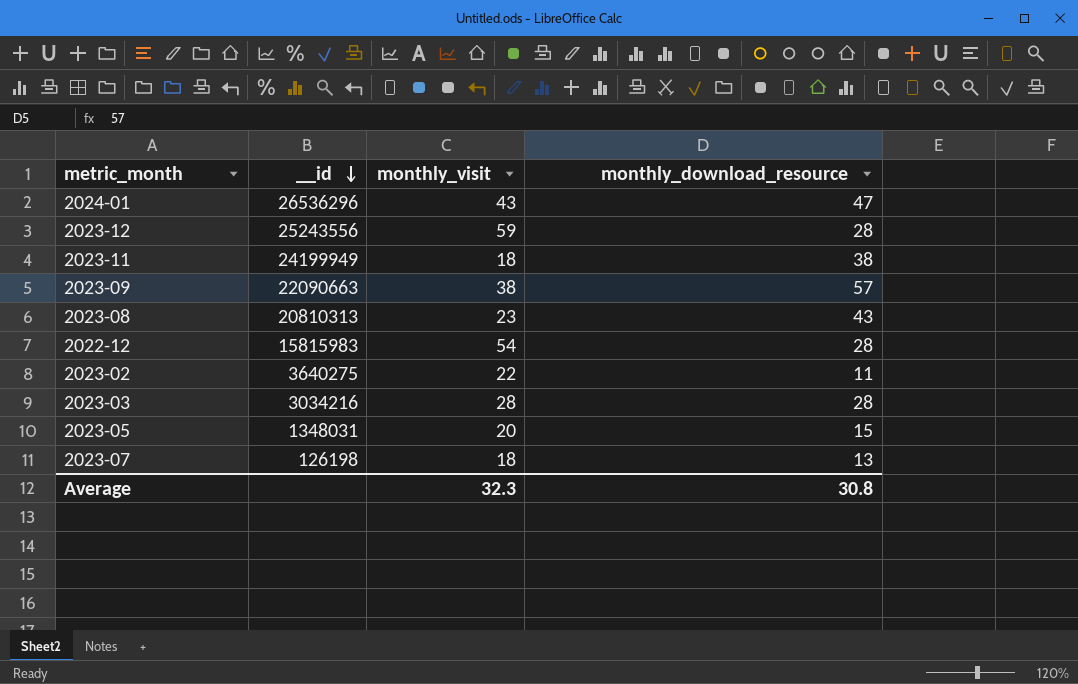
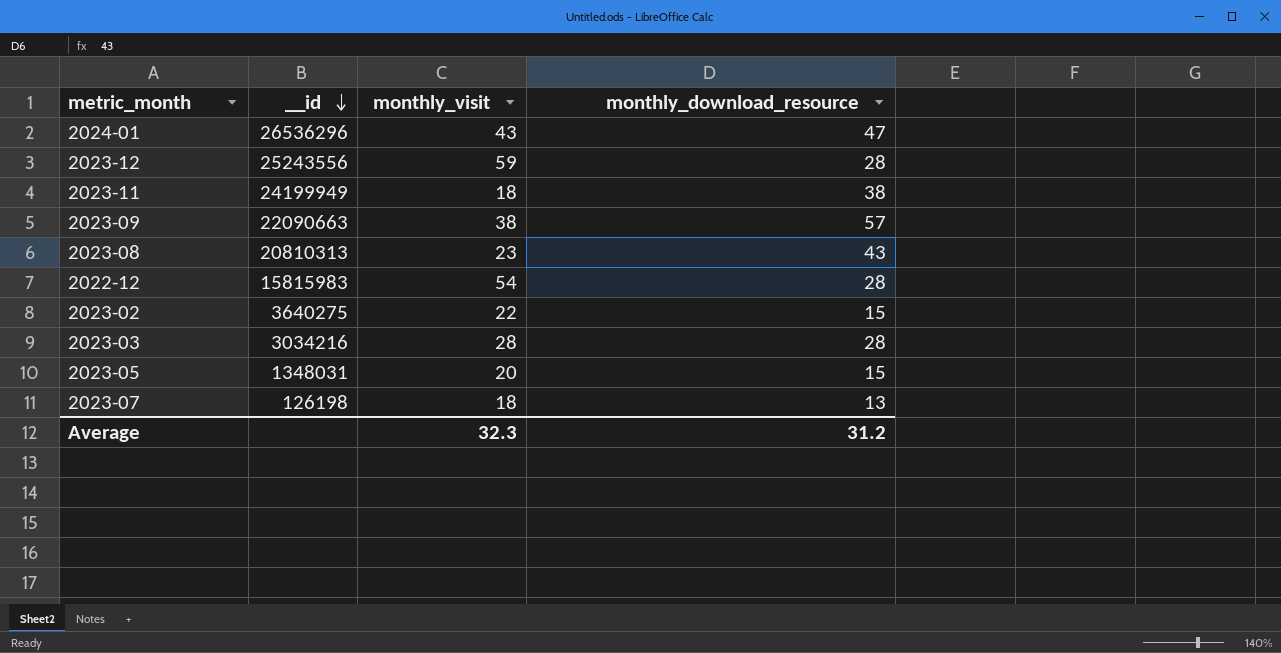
2023-02 | monthly_download_resource: 11 -> 15
Average | monthly_download_resource: 30.8 -> 31.2

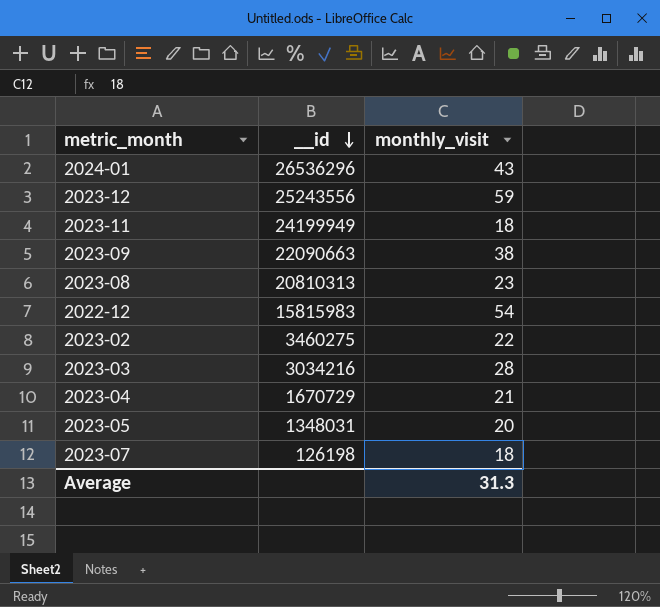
column monthly_download_resource | position: 4 -> none
2023-02 | __id: 3640275 -> 3460275
row 2023-04: none -> 1670729 | 21
Average | monthly_visit: 32.3 -> 31.3

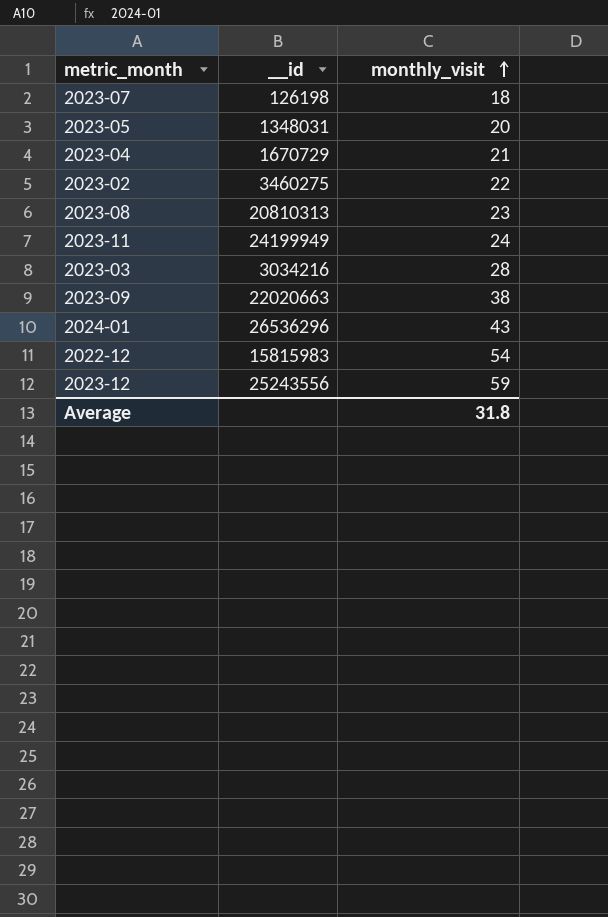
row order: __id descending -> monthly_visit ascending
2023-11 | monthly_visit: 18 -> 24
2023-09 | __id: 22090663 -> 22020663
Average | monthly_visit: 31.3 -> 31.8

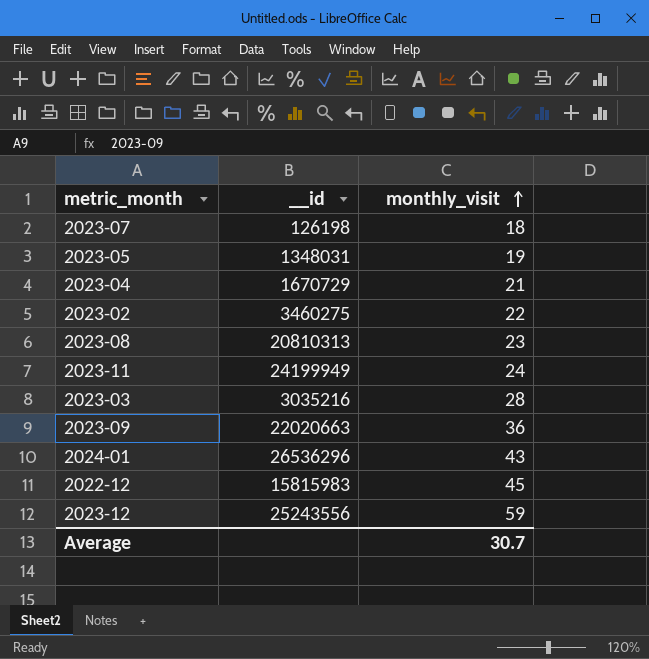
2023-05 | monthly_visit: 20 -> 19
2023-03 | __id: 3034216 -> 3035216
2023-09 | monthly_visit: 38 -> 36
2022-12 | monthly_visit: 54 -> 45
Average | monthly_visit: 31.8 -> 30.7

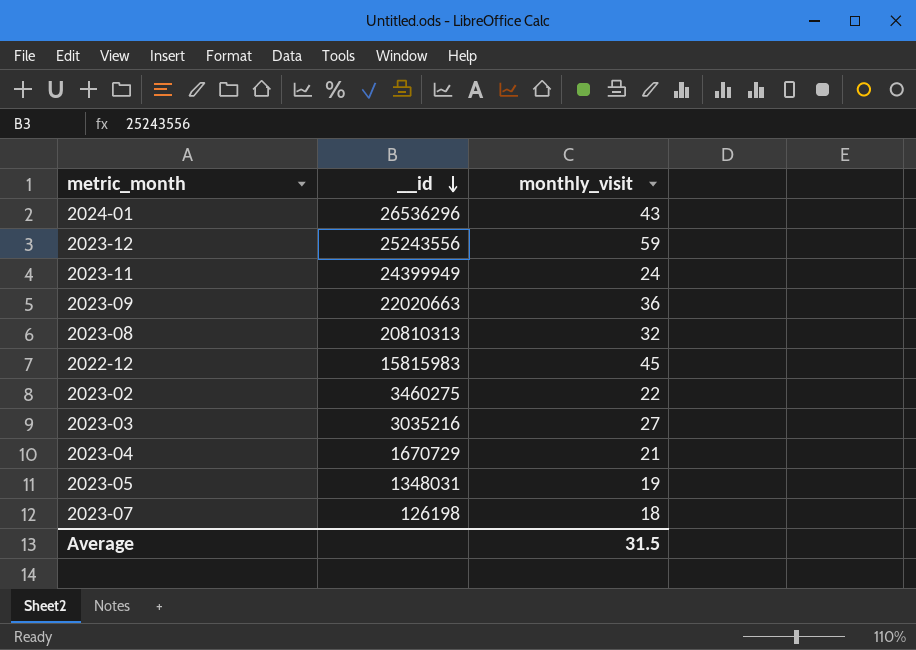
row order: monthly_visit ascending -> __id descending
2023-11 | __id: 24199949 -> 24399949
2023-08 | monthly_visit: 23 -> 32
2023-03 | monthly_visit: 28 -> 27
Average | monthly_visit: 30.7 -> 31.5

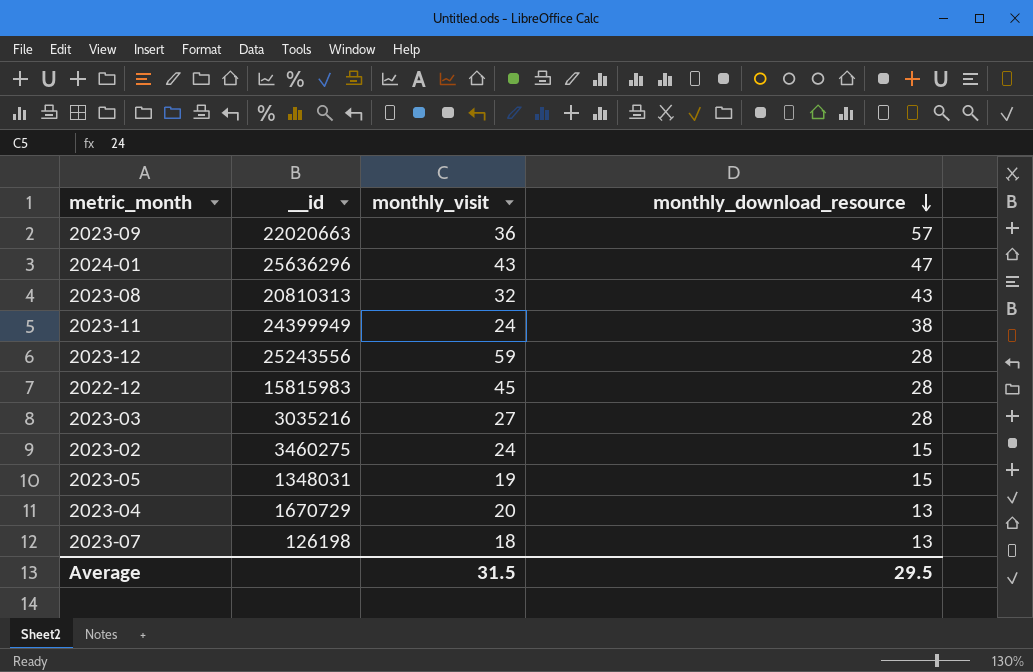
row order: __id descending -> monthly_download_resource descending
column monthly_download_resource | position: none -> 4
2024-01 | __id: 26536296 -> 25636296
2023-02 | monthly_visit: 22 -> 24
2023-04 | monthly_visit: 21 -> 20

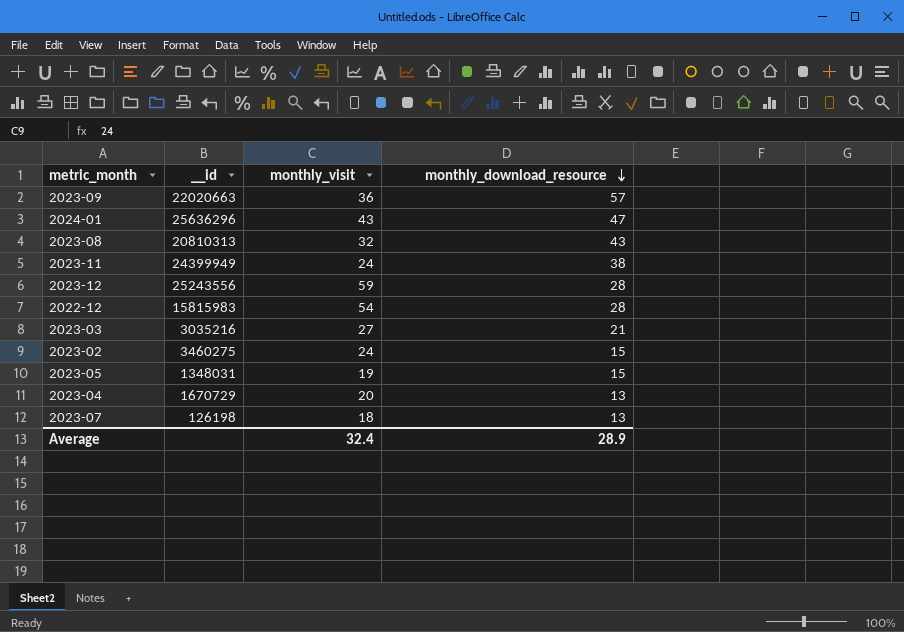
2022-12 | monthly_visit: 45 -> 54
2023-03 | monthly_download_resource: 28 -> 21
Average | monthly_visit: 31.5 -> 32.4
Average | monthly_download_resource: 29.5 -> 28.9

